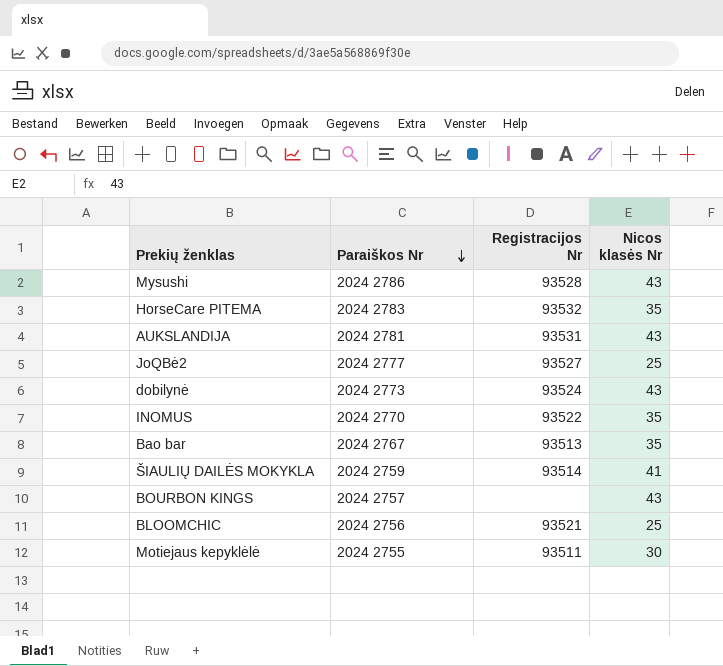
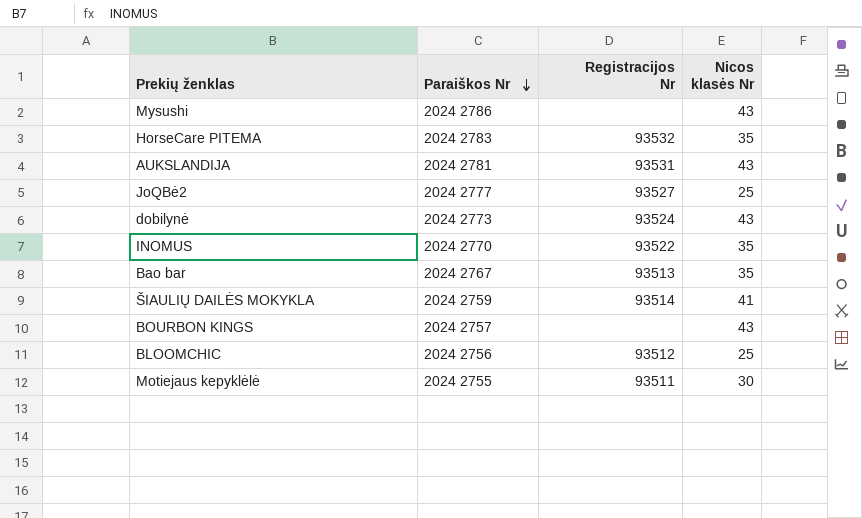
Mysushi | Registracijos Nr: 93528 -> none
BLOOMCHIC | Registracijos Nr: 93521 -> 93512

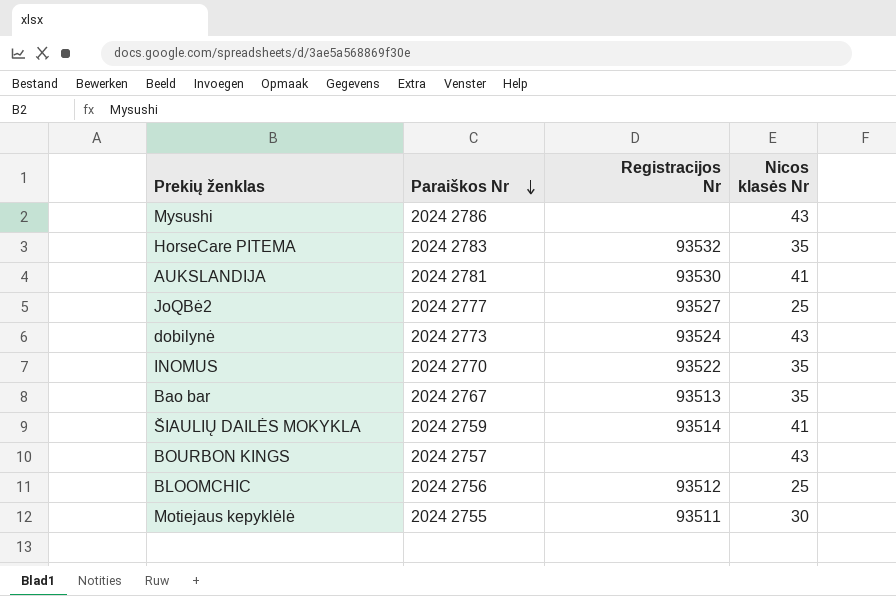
AUKSLANDIJA | Registracijos Nr: 93531 -> 93530
AUKSLANDIJA | Nicos klasės Nr: 43 -> 41

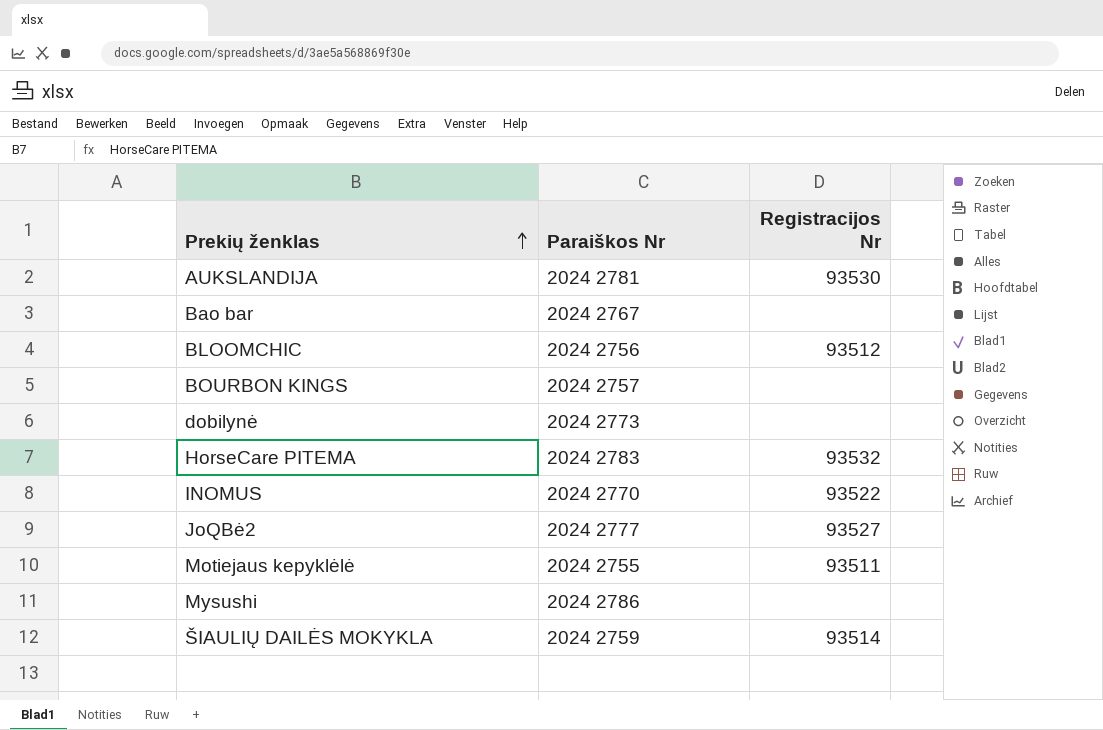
row order: Paraiškos Nr descending -> Prekių ženklas ascending
column Nicos klasės Nr | position: 4 -> none
Bao bar | Registracijos Nr: 93513 -> none
dobilynė | Registracijos Nr: 93524 -> none

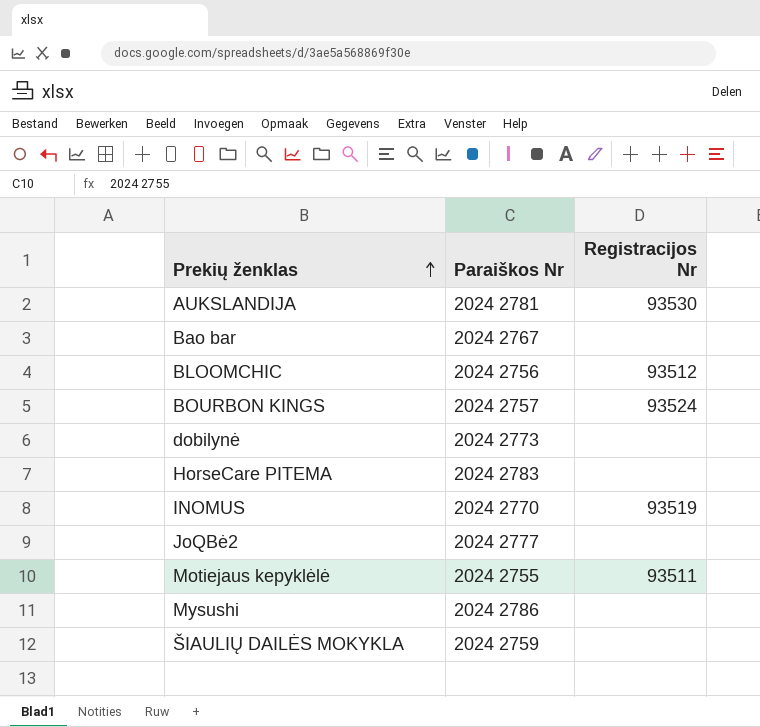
BOURBON KINGS | Registracijos Nr: none -> 93524
HorseCare PITEMA | Registracijos Nr: 93532 -> none
INOMUS | Registracijos Nr: 93522 -> 93519
JoQBė2 | Registracijos Nr: 93527 -> none
ŠIAULIŲ DAILĖS MOKYKLA | Registracijos Nr: 93514 -> none

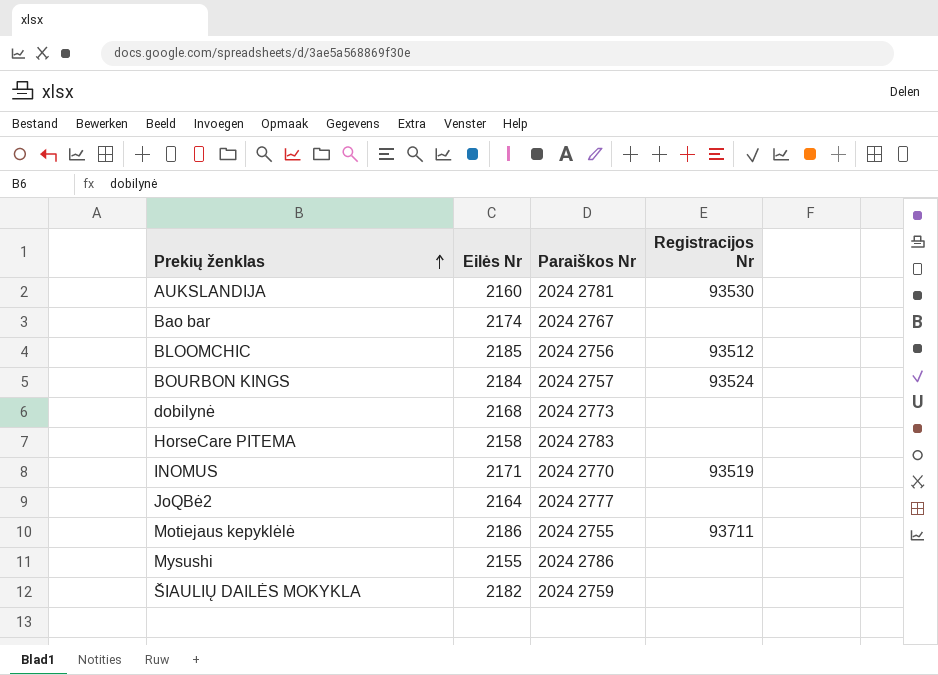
column Eilės Nr | position: none -> 2
Motiejaus kepyklėlė | Registracijos Nr: 93511 -> 93711

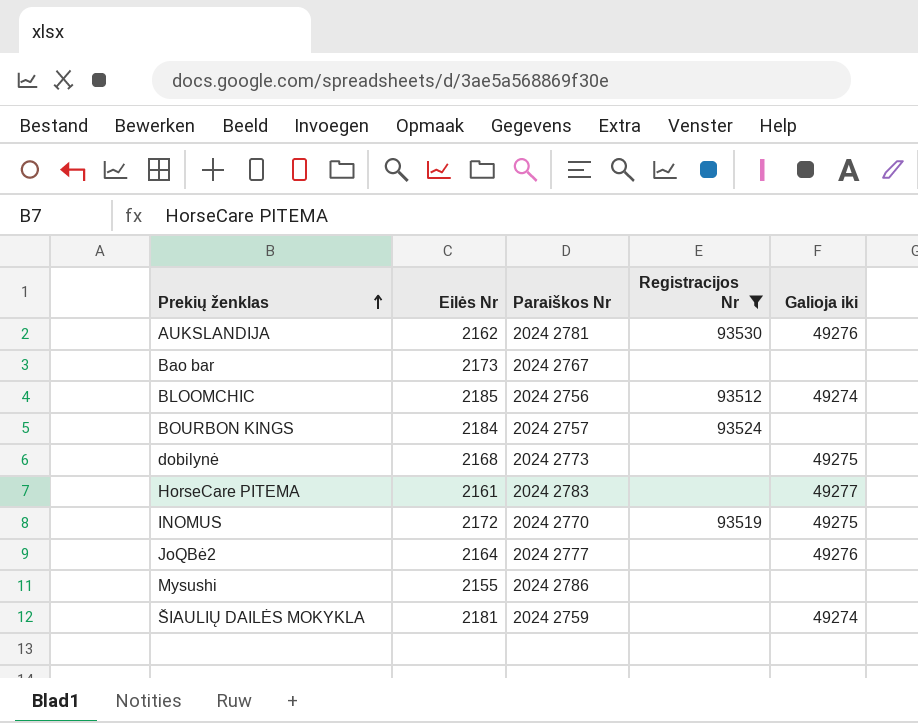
filter: none -> Registracijos Nr != 93711
column Galioja iki | position: none -> 5
AUKSLANDIJA | Eilės Nr: 2160 -> 2162
Bao bar | Eilės Nr: 2174 -> 2173
HorseCare PITEMA | Eilės Nr: 2158 -> 2161
INOMUS | Eilės Nr: 2171 -> 2172
ŠIAULIŲ DAILĖS MOKYKLA | Eilės Nr: 2182 -> 2181

